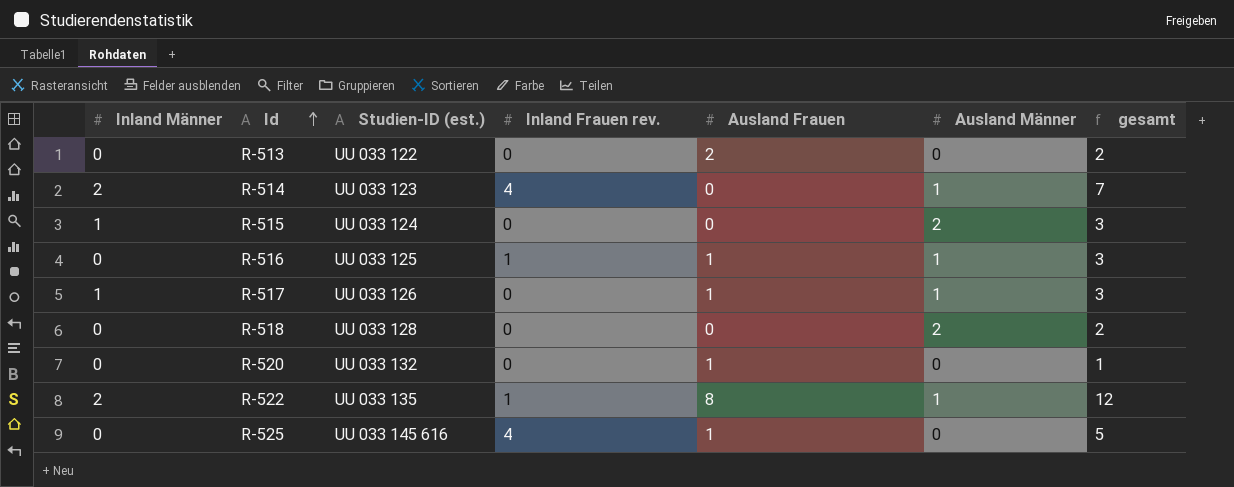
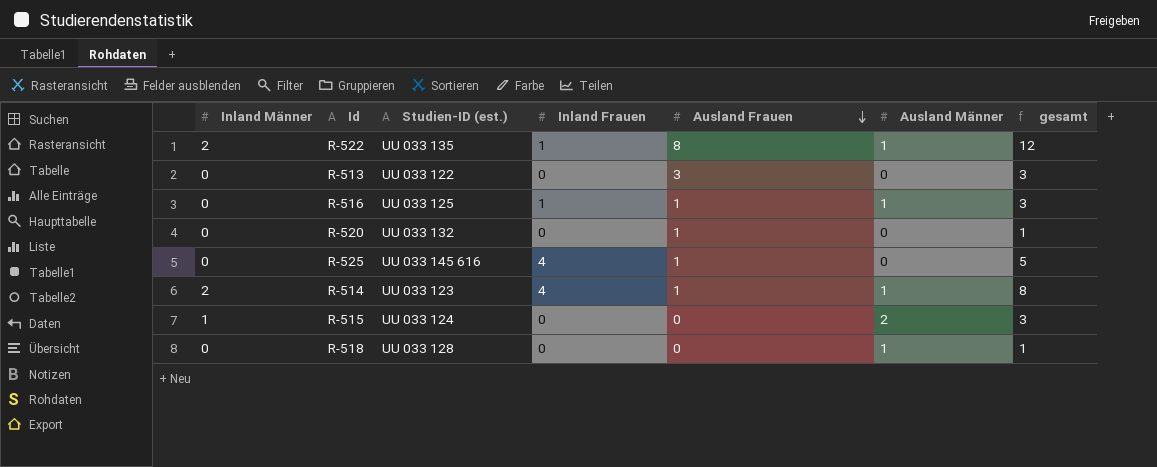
row order: Id ascending -> Ausland Frauen descending
column name: Inland Frauen rev. -> Inland Frauen
row R-517: 1 | UU 033 126 | 0 | 1 | 1 | 3 -> none
R-513 | Ausland Frauen: 2 -> 3
R-513 | gesamt: 2 -> 3
R-514 | Ausland Frauen: 0 -> 1
R-514 | gesamt: 7 -> 8
R-518 | Ausland Männer: 2 -> 1
R-518 | gesamt: 2 -> 1

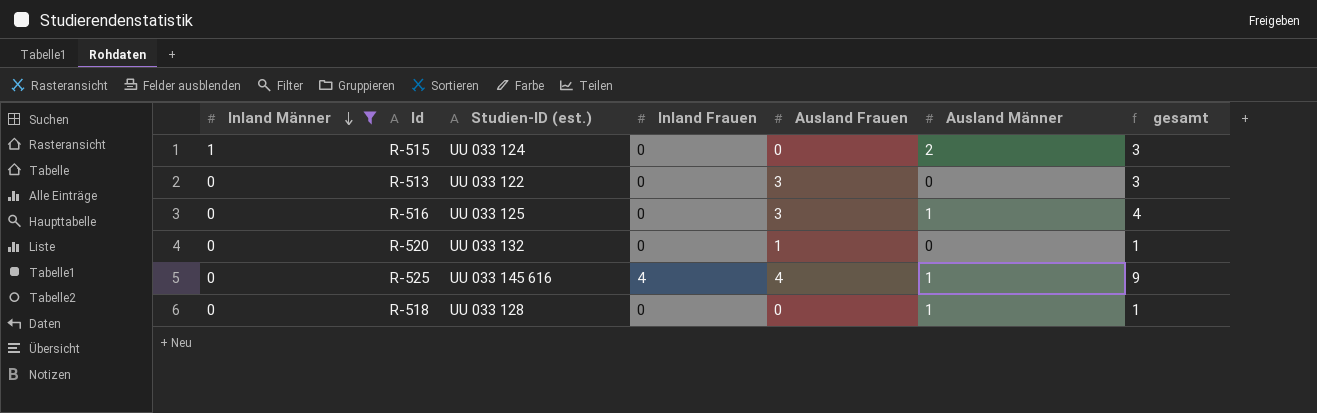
filter: none -> Inland Männer != 2
row order: Ausland Frauen descending -> Inland Männer descending
R-516 | Inland Frauen: 1 -> 0
R-516 | Ausland Frauen: 1 -> 3
R-516 | gesamt: 3 -> 4
R-525 | Ausland Frauen: 1 -> 4
R-525 | Ausland Männer: 0 -> 1
R-525 | gesamt: 5 -> 9

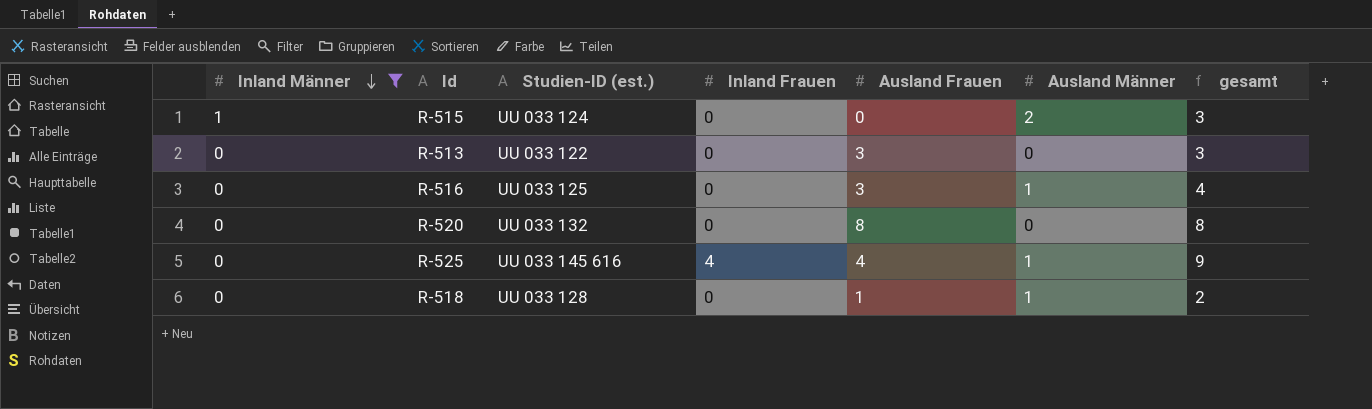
R-520 | Ausland Frauen: 1 -> 8
R-520 | gesamt: 1 -> 8
R-518 | Ausland Frauen: 0 -> 1
R-518 | gesamt: 1 -> 2

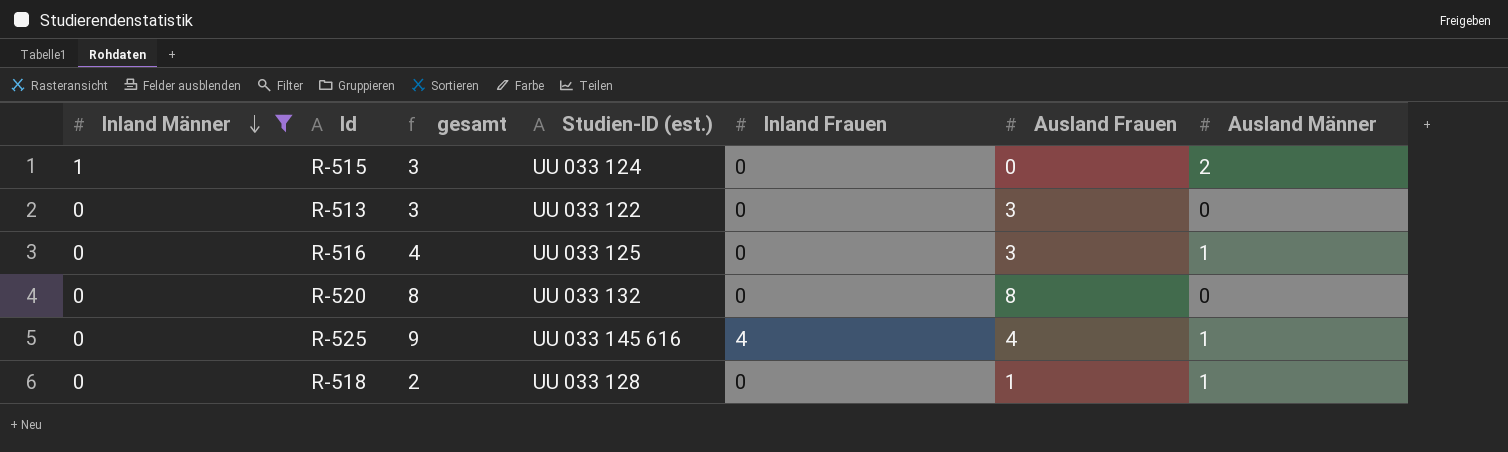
column gesamt | position: 7 -> 3

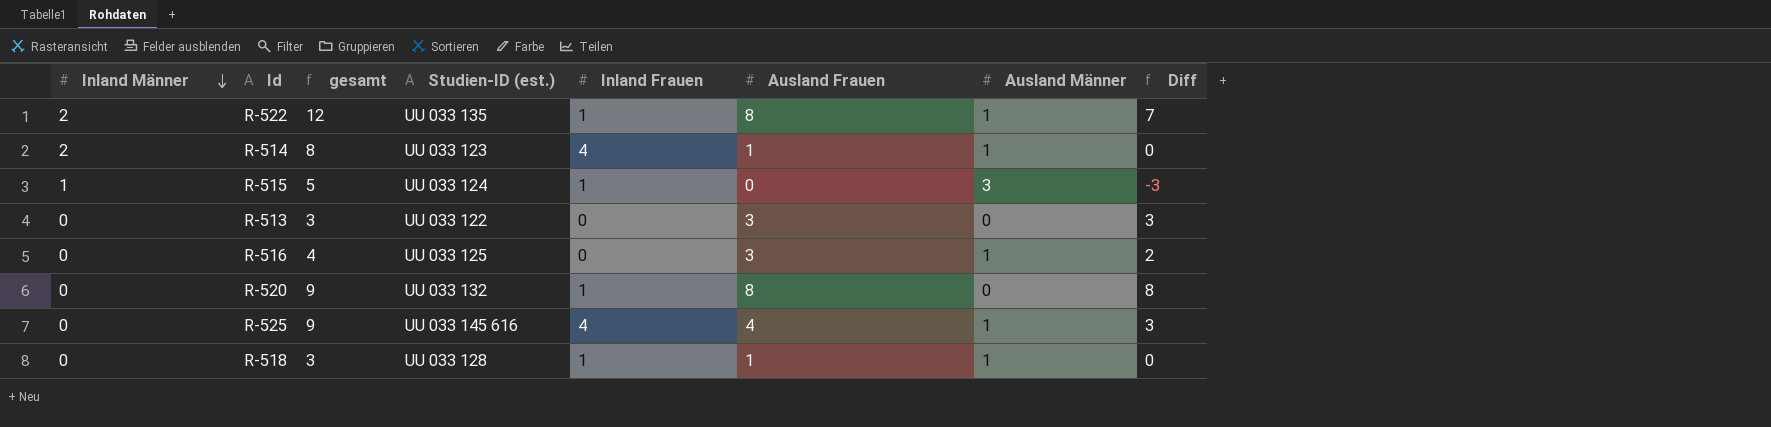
filter: Inland Männer != 2 -> none
column Diff | formula: none -> [Ausland Frauen] - [Ausland Männer]
R-515 | gesamt: 3 -> 5
R-515 | Inland Frauen: 0 -> 1
R-515 | Ausland Männer: 2 -> 3
R-520 | gesamt: 8 -> 9
R-520 | Inland Frauen: 0 -> 1
R-518 | gesamt: 2 -> 3
R-518 | Inland Frauen: 0 -> 1

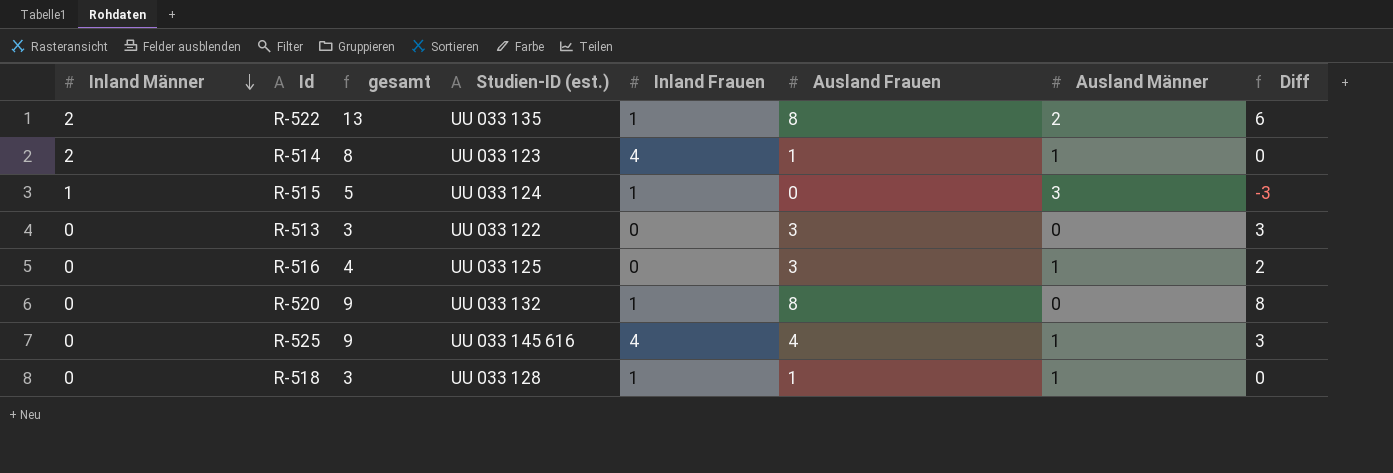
R-522 | gesamt: 12 -> 13
R-522 | Ausland Männer: 1 -> 2
R-522 | Diff: 7 -> 6

